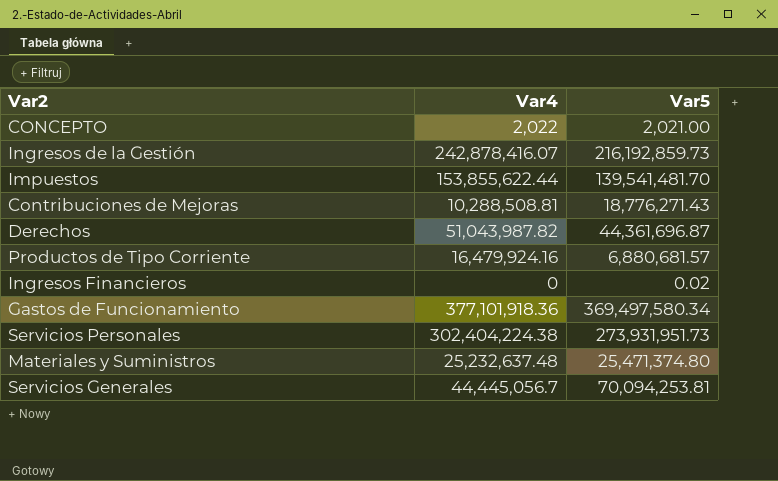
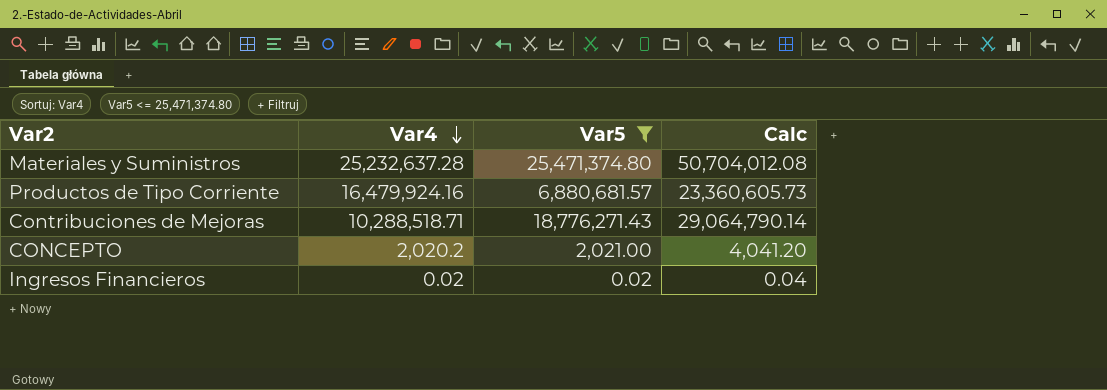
filter: none -> Var5 <= 25,471,374.80
row order: none -> Var4 descending
column Calc | formula: none -> [Var4] + [Var5]
Materiales y Suministros | Var4: 25,232,637.48 -> 25,232,637.28
Contribuciones de Mejoras | Var4: 10,288,508.81 -> 10,288,518.71
CONCEPTO | Var4: 2,022 -> 2,020.2
Ingresos Financieros | Var4: 0 -> 0.02

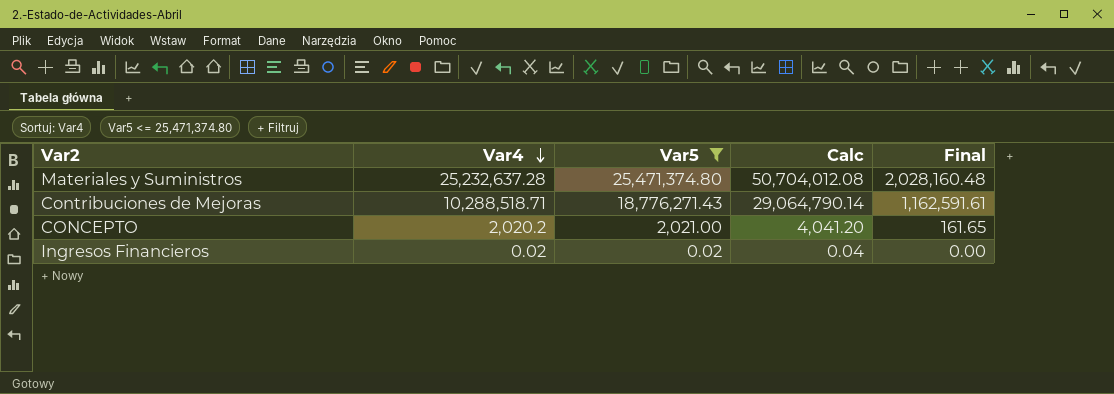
column Final | formula: none -> [Calc] * 0.04
row Productos de Tipo Corriente: 16,479,924.16 | 6,880,681.57 | 23,360,605.73 -> none

